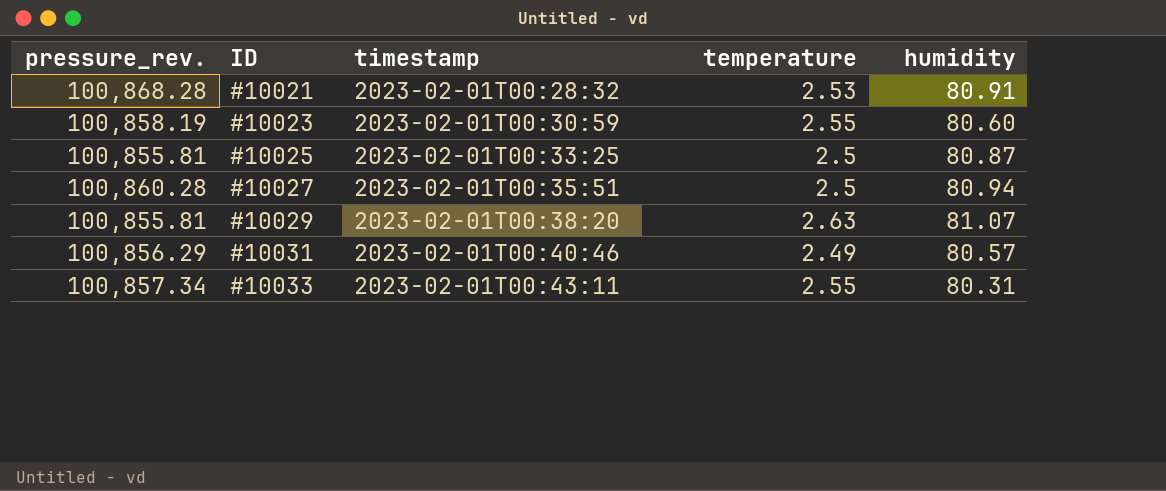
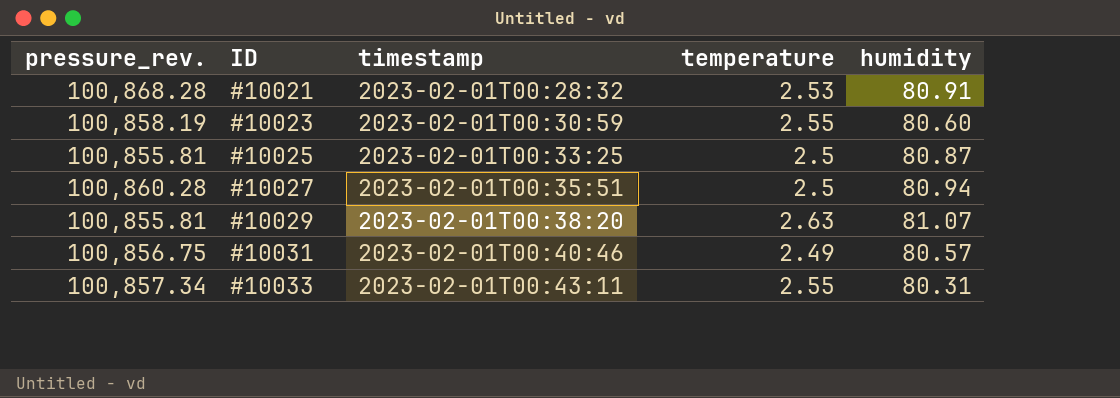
#10031 | pressure_rev.: 100,856.29 -> 100,856.75

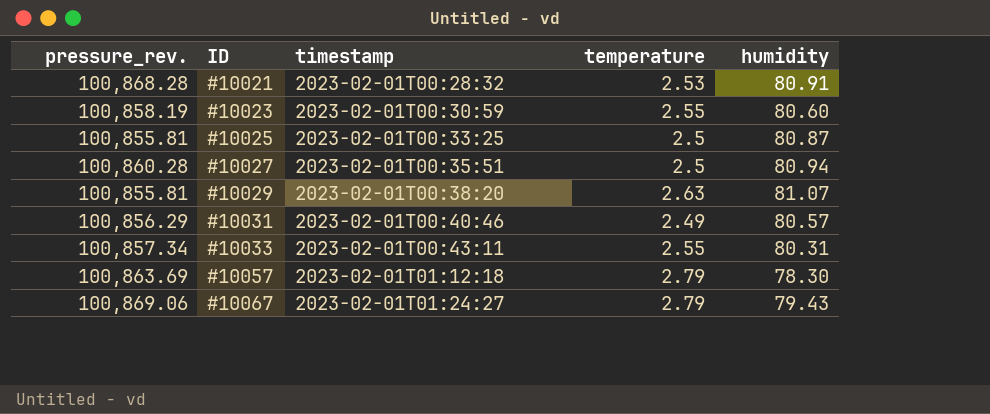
#10031 | pressure_rev.: 100,856.75 -> 100,856.29
row #10057: none -> 100,863.69 | 2023-02-01T01:12:18 | 2.79 | 78.30
row #10067: none -> 100,869.06 | 2023-02-01T01:24:27 | 2.79 | 79.43

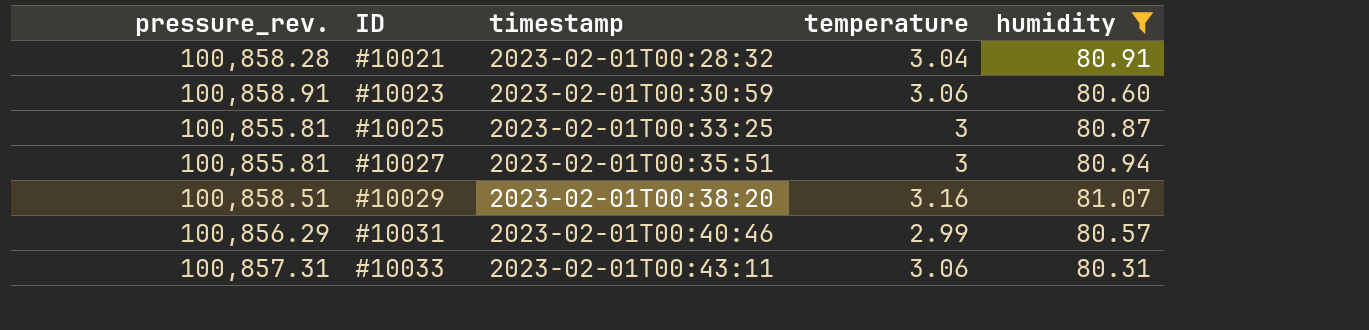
filter: none -> humidity >= 80.31
#10021 | pressure_rev.: 100,868.28 -> 100,858.28
#10021 | temperature: 2.53 -> 3.04
#10023 | pressure_rev.: 100,858.19 -> 100,858.91
#10023 | temperature: 2.55 -> 3.06
#10025 | temperature: 2.5 -> 3
#10027 | pressure_rev.: 100,860.28 -> 100,855.81
#10027 | temperature: 2.5 -> 3
#10029 | pressure_rev.: 100,855.81 -> 100,858.51
#10029 | temperature: 2.63 -> 3.16
#10031 | temperature: 2.49 -> 2.99
#10033 | pressure_rev.: 100,857.34 -> 100,857.31
#10033 | temperature: 2.55 -> 3.06

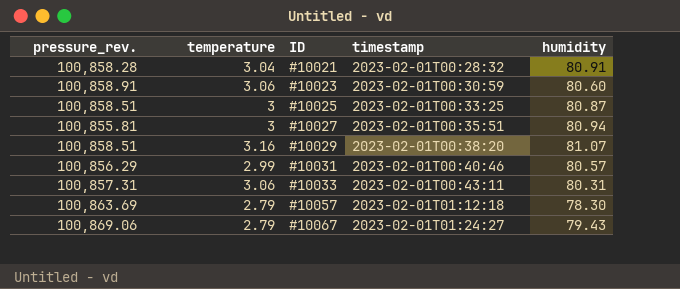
filter: humidity >= 80.31 -> none
column temperature | position: 4 -> 2
#10025 | pressure_rev.: 100,855.81 -> 100,858.51

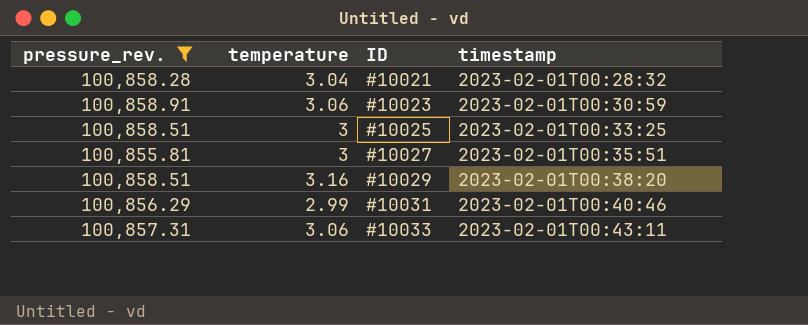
filter: none -> pressure_rev. <= 100,858.91
column humidity | position: 5 -> none

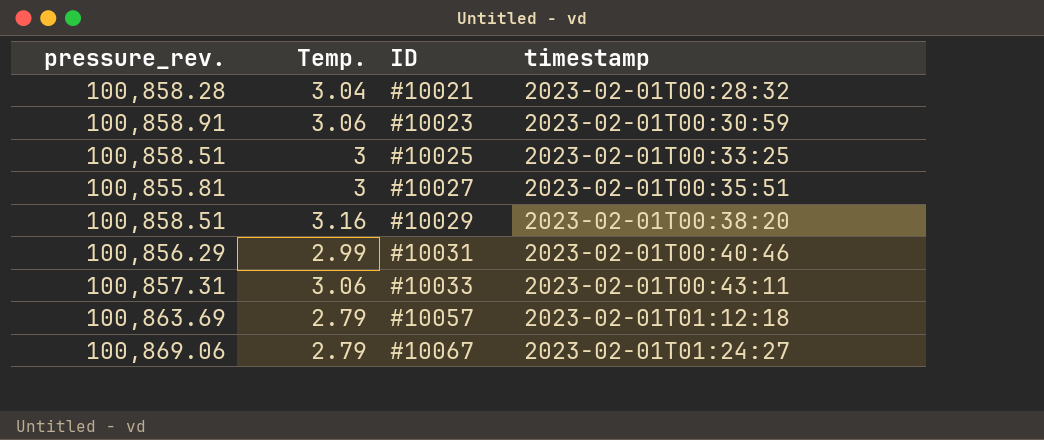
filter: pressure_rev. <= 100,858.91 -> none
column name: temperature -> Temp.

